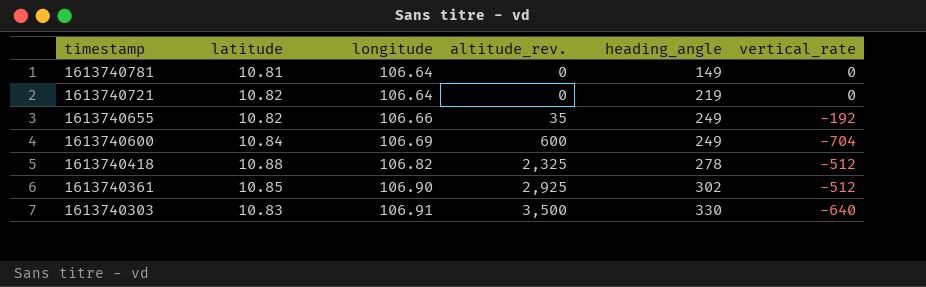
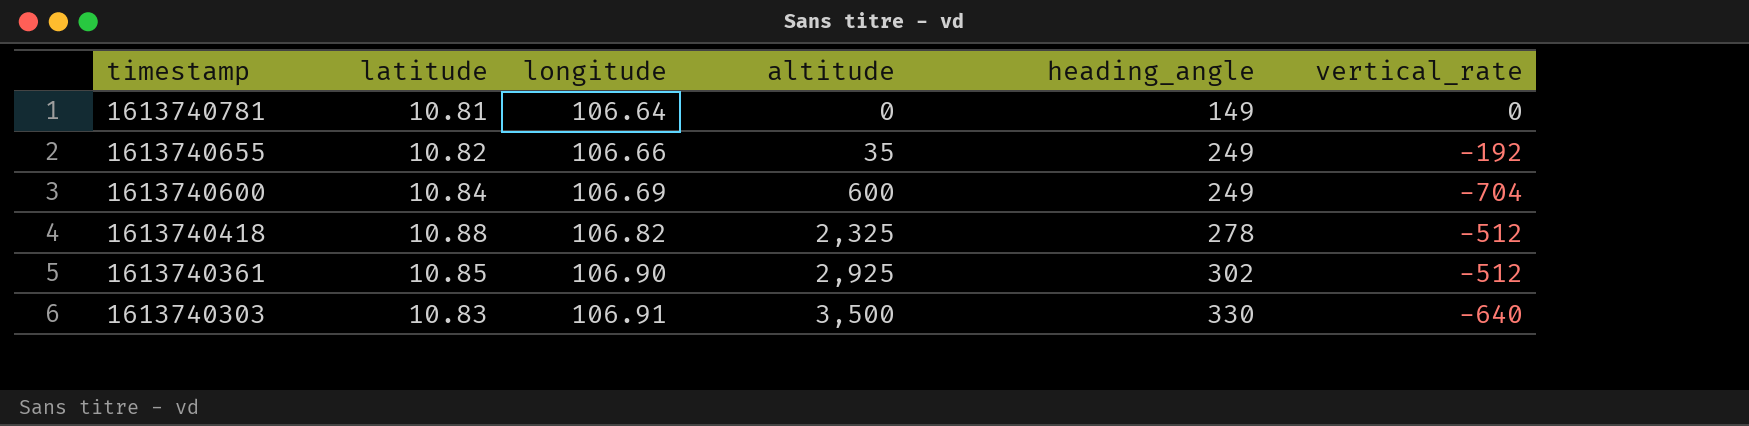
column name: altitude_rev. -> altitude
row 1613740721: 10.82 | 106.64 | 0 | 219 | 0 -> none

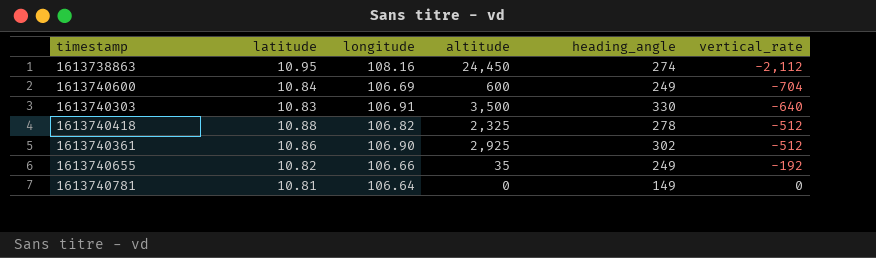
row order: timestamp descending -> vertical_rate ascending
row 1613738863: none -> 10.95 | 108.16 | 24,450 | 274 | -2,112
1613740361 | latitude: 10.85 -> 10.86

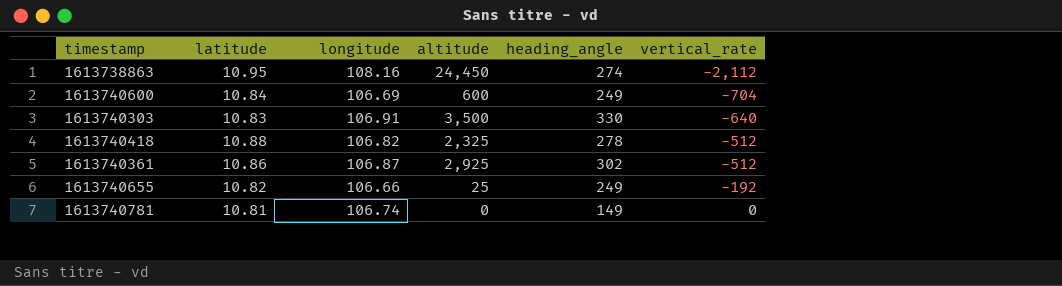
1613740361 | longitude: 106.90 -> 106.87
1613740655 | altitude: 35 -> 25
1613740781 | longitude: 106.64 -> 106.74

